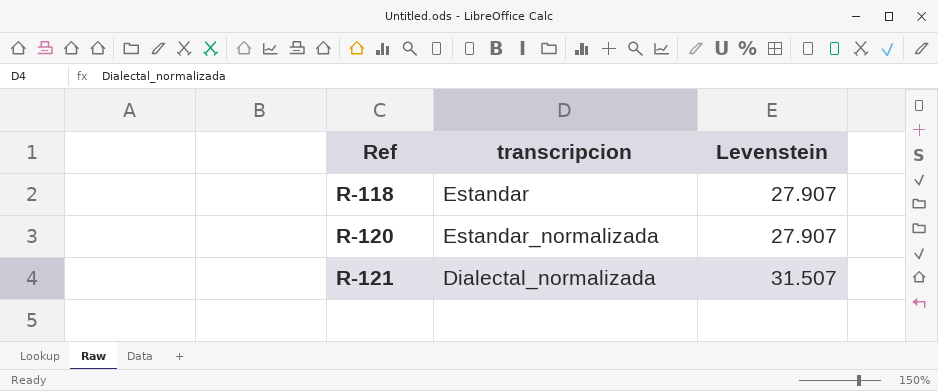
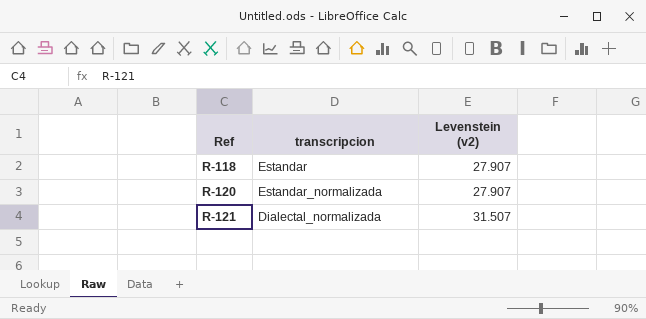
column name: Levenstein -> Levenstein (v2)

